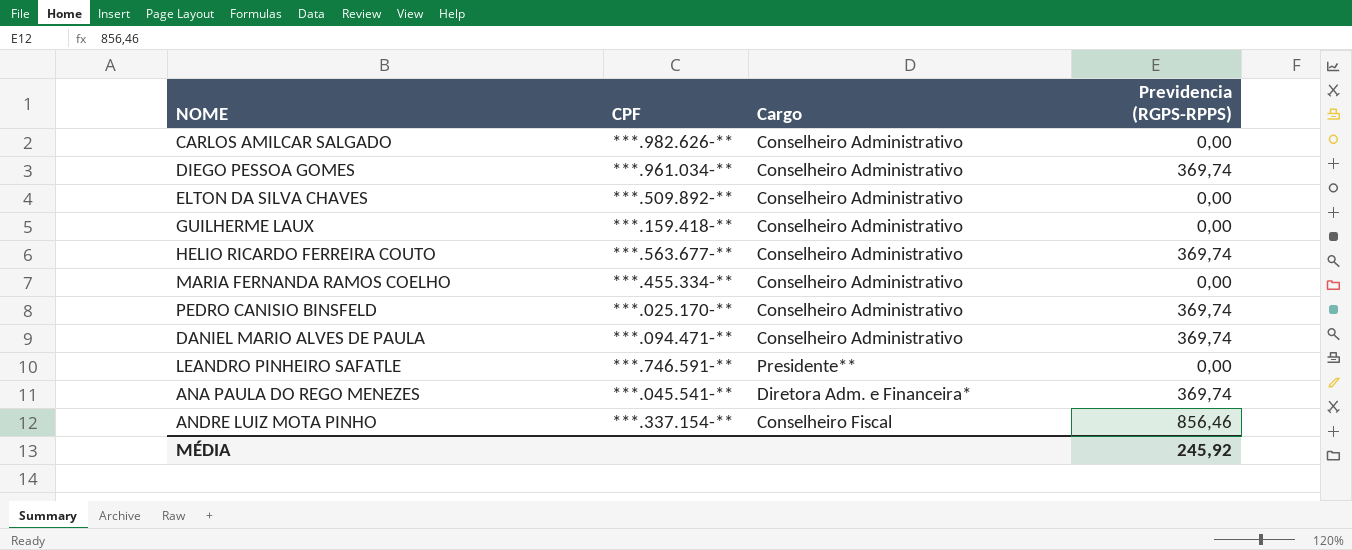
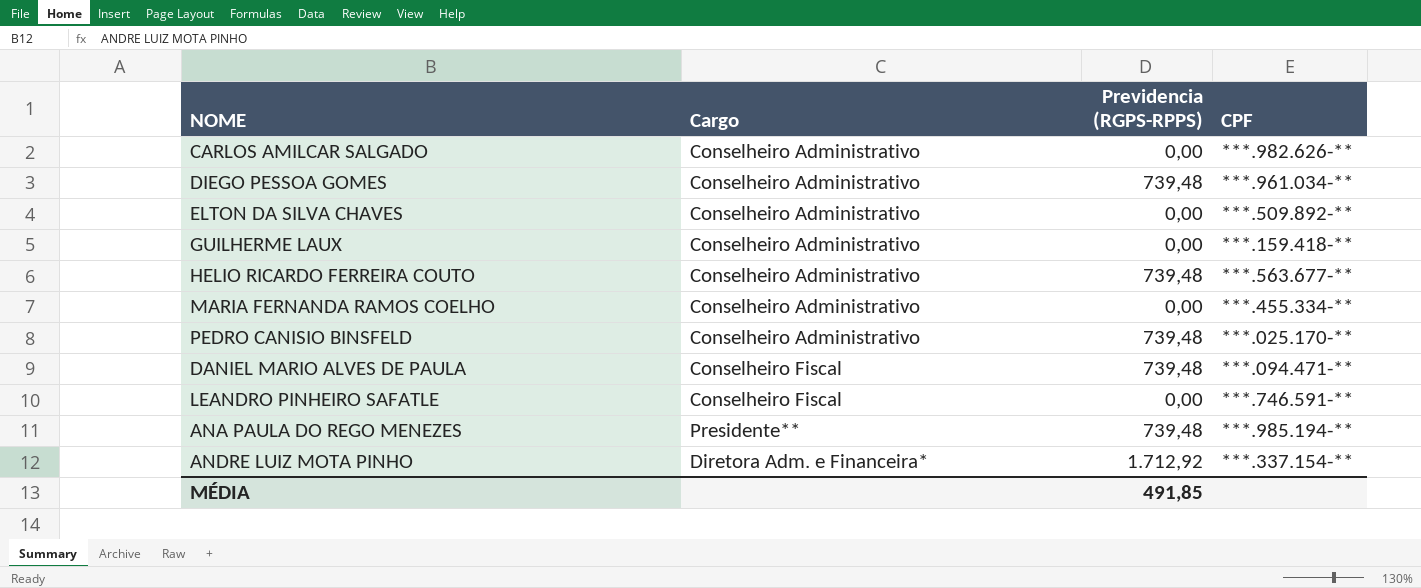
column CPF | position: 2 -> 4
DIEGO PESSOA GOMES | Previdencia (RGPS-RPPS): 369,74 -> 739,48
HELIO RICARDO FERREIRA COUTO | Previdencia (RGPS-RPPS): 369,74 -> 739,48
PEDRO CANISIO BINSFELD | Previdencia (RGPS-RPPS): 369,74 -> 739,48
DANIEL MARIO ALVES DE PAULA | Cargo: Conselheiro Administrativo -> Conselheiro Fiscal
DANIEL MARIO ALVES DE PAULA | Previdencia (RGPS-RPPS): 369,74 -> 739,48
LEANDRO PINHEIRO SAFATLE | Cargo: Presidente** -> Conselheiro Fiscal
ANA PAULA DO REGO MENEZES | Cargo: Diretora Adm. e Financeira* -> Presidente**
ANA PAULA DO REGO MENEZES | Previdencia (RGPS-RPPS): 369,74 -> 739,48
ANA PAULA DO REGO MENEZES | CPF: ***.045.541-** -> ***.985.194-**
ANDRE LUIZ MOTA PINHO | Cargo: Conselheiro Fiscal -> Diretora Adm. e Financeira*
ANDRE LUIZ MOTA PINHO | Previdencia (RGPS-RPPS): 856,46 -> 1.712,92
MÉDIA | Previdencia (RGPS-RPPS): 245,92 -> 491,85

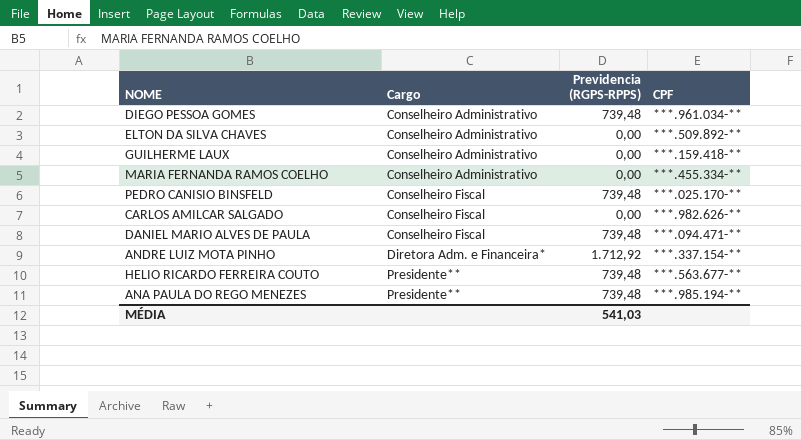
row order: none -> Cargo ascending
row LEANDRO PINHEIRO SAFATLE: Conselheiro Fiscal | 0,00 | ***.746.591-** -> none
PEDRO CANISIO BINSFELD | Cargo: Conselheiro Administrativo -> Conselheiro Fiscal
CARLOS AMILCAR SALGADO | Cargo: Conselheiro Administrativo -> Conselheiro Fiscal
HELIO RICARDO FERREIRA COUTO | Cargo: Conselheiro Administrativo -> Presidente**
MÉDIA | Previdencia (RGPS-RPPS): 491,85 -> 541,03

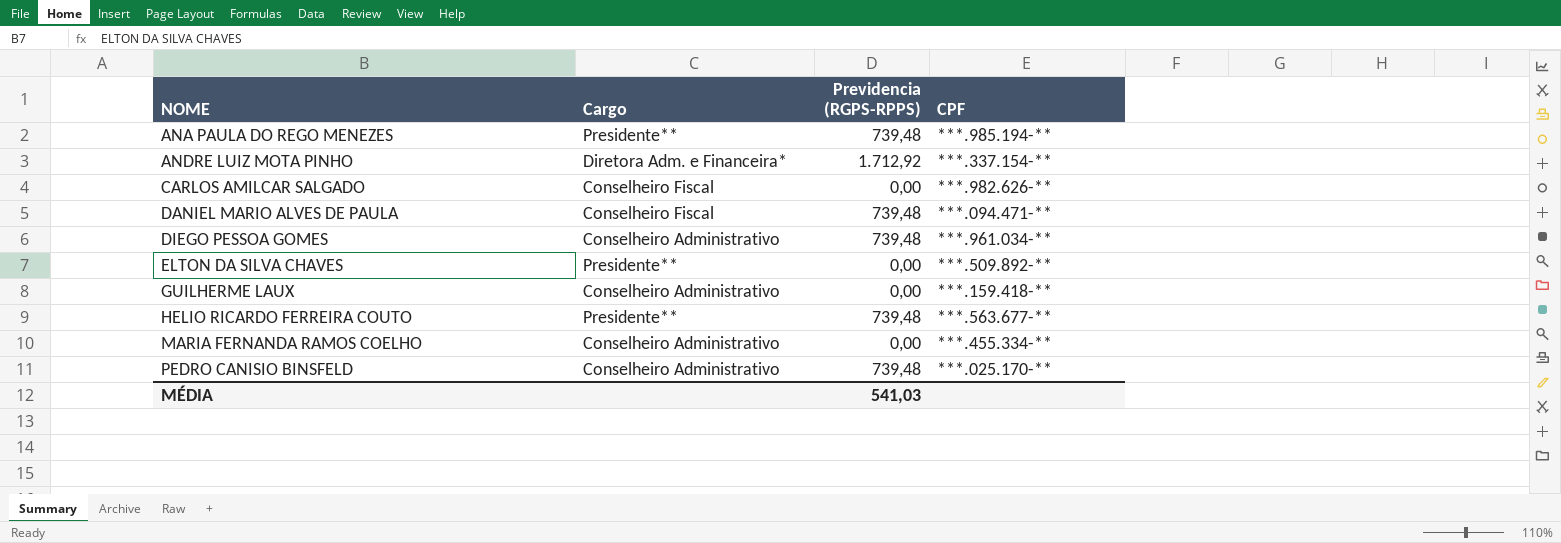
row order: Cargo ascending -> NOME ascending
ELTON DA SILVA CHAVES | Cargo: Conselheiro Administrativo -> Presidente**
PEDRO CANISIO BINSFELD | Cargo: Conselheiro Fiscal -> Conselheiro Administrativo

